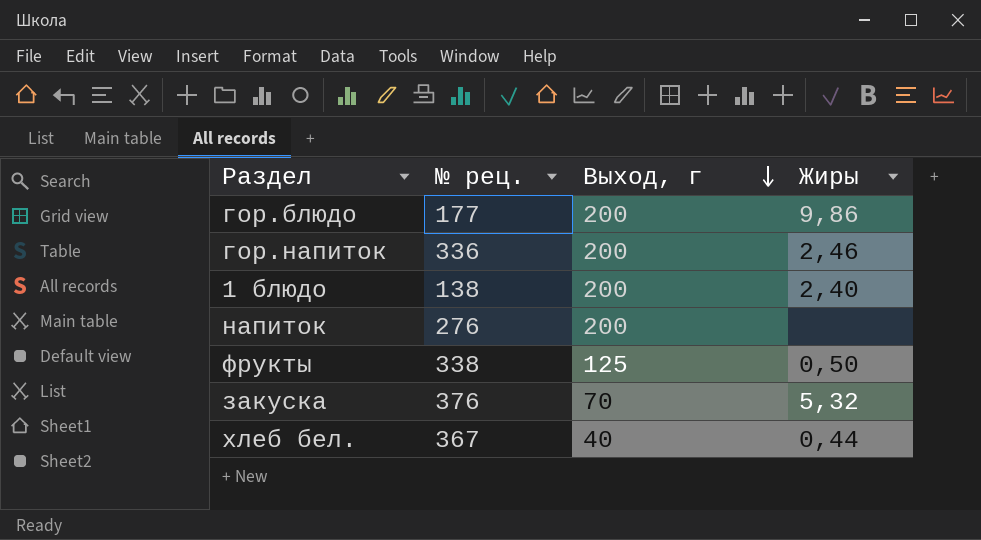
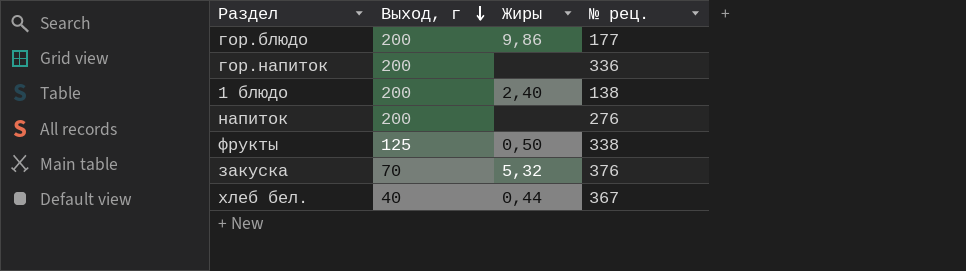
column № рец. | position: 2 -> 4
гор.напиток | Жиры: 2,46 -> none

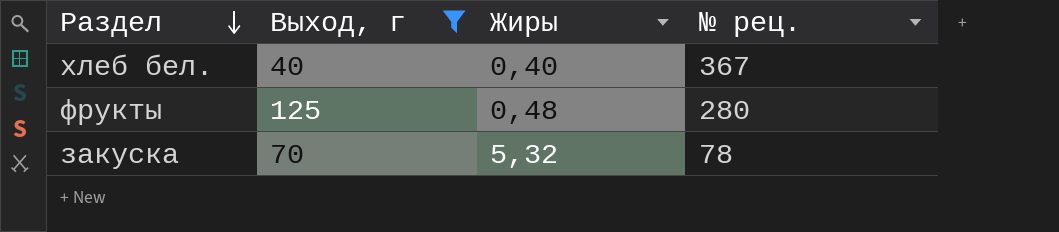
filter: none -> Выход, г != 200
row order: Выход, г descending -> Раздел descending
хлеб бел. | Жиры: 0,44 -> 0,40
фрукты | Жиры: 0,50 -> 0,48
фрукты | № рец.: 338 -> 280
закуска | № рец.: 376 -> 78

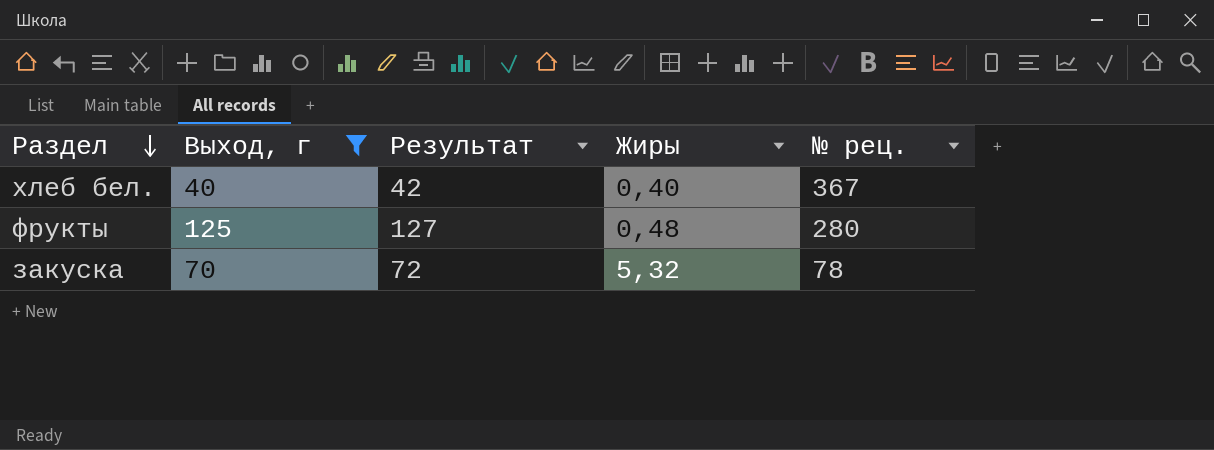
column Результат | formula: none -> [Выход, г] + 2

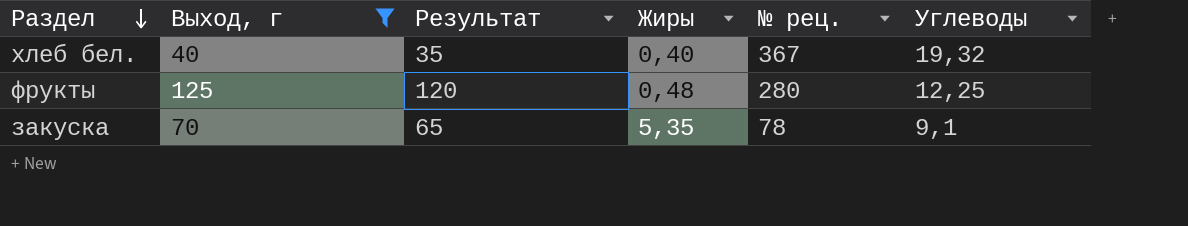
column Результат | formula: [Выход, г] + 2 -> [Выход, г] - 5
column Углеводы | position: none -> 6
закуска | Жиры: 5,32 -> 5,35

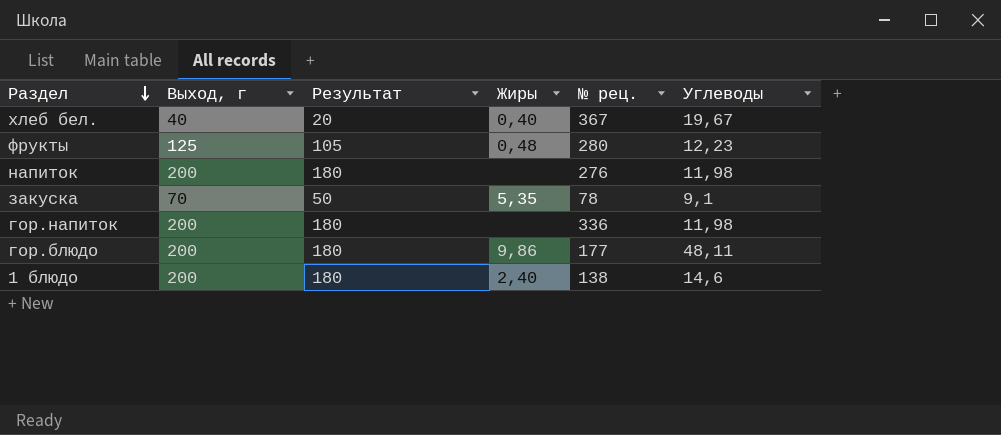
filter: Выход, г != 200 -> none
column Результат | formula: [Выход, г] - 5 -> [Выход, г] - 20
хлеб бел. | Углеводы: 19,32 -> 19,67
фрукты | Углеводы: 12,25 -> 12,23

